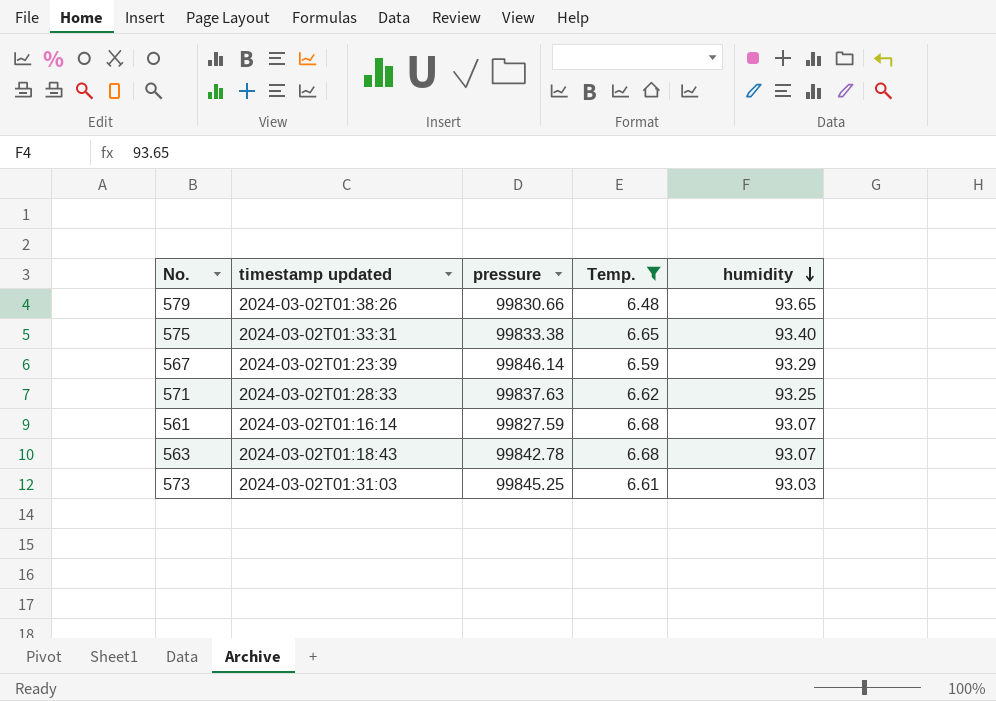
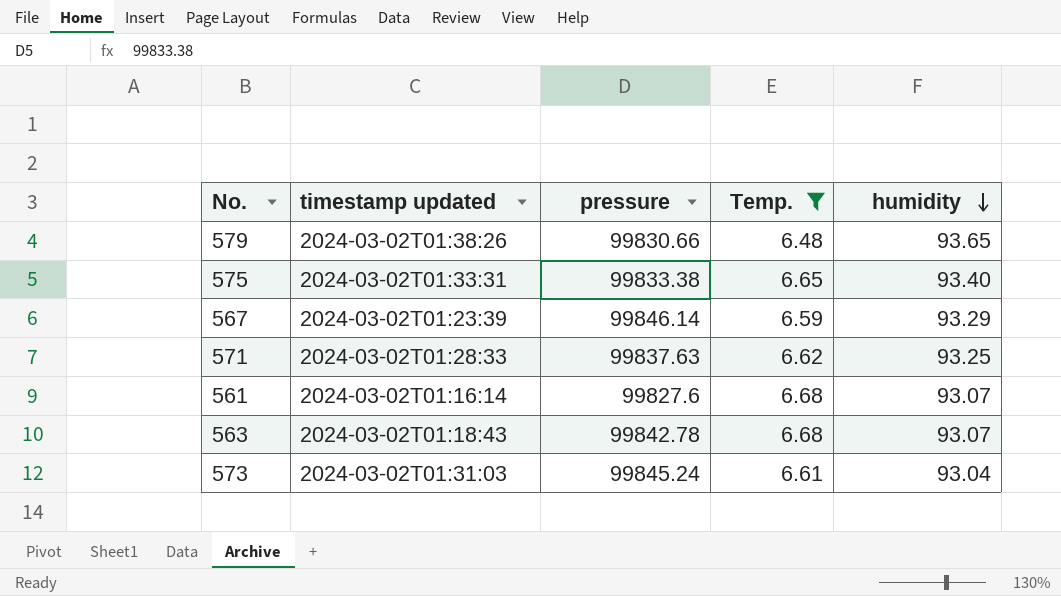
561 | pressure: 99827.59 -> 99827.6
573 | pressure: 99845.25 -> 99845.24
573 | humidity: 93.03 -> 93.04

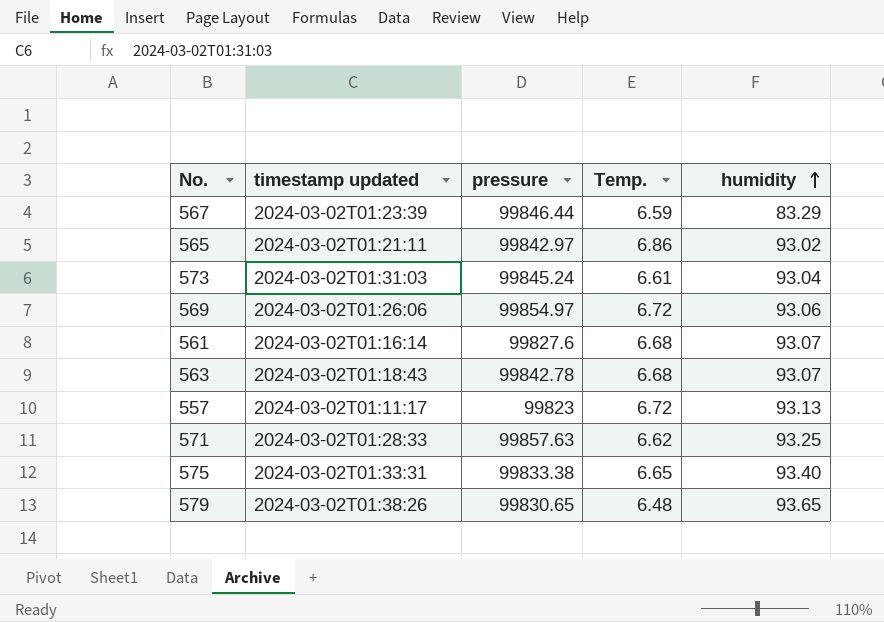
filter: Temp. <= 6.68 -> none
row order: humidity descending -> humidity ascending
567 | pressure: 99846.14 -> 99846.44
567 | humidity: 93.29 -> 83.29
571 | pressure: 99837.63 -> 99857.63
579 | pressure: 99830.66 -> 99830.65

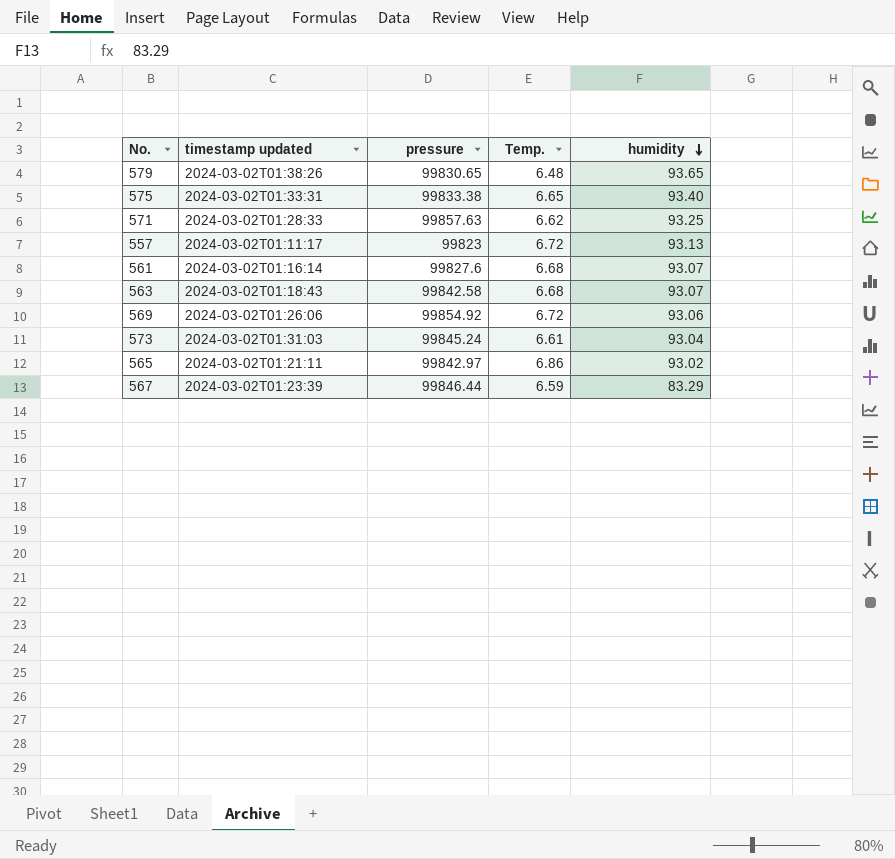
row order: humidity ascending -> humidity descending
563 | pressure: 99842.78 -> 99842.58
569 | pressure: 99854.97 -> 99854.92

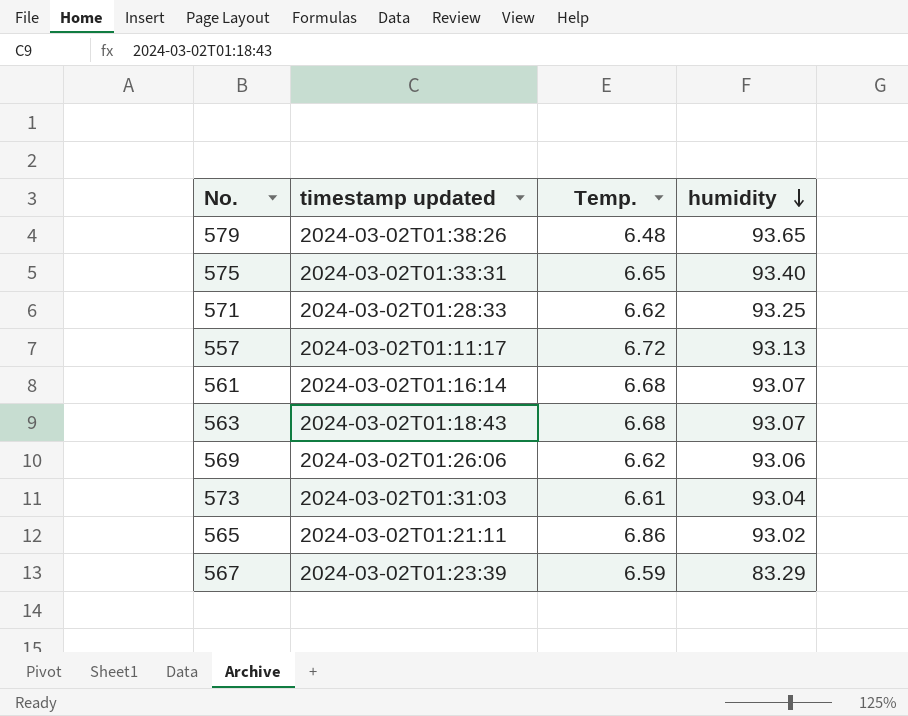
column pressure | position: 3 -> none
569 | Temp.: 6.72 -> 6.62

